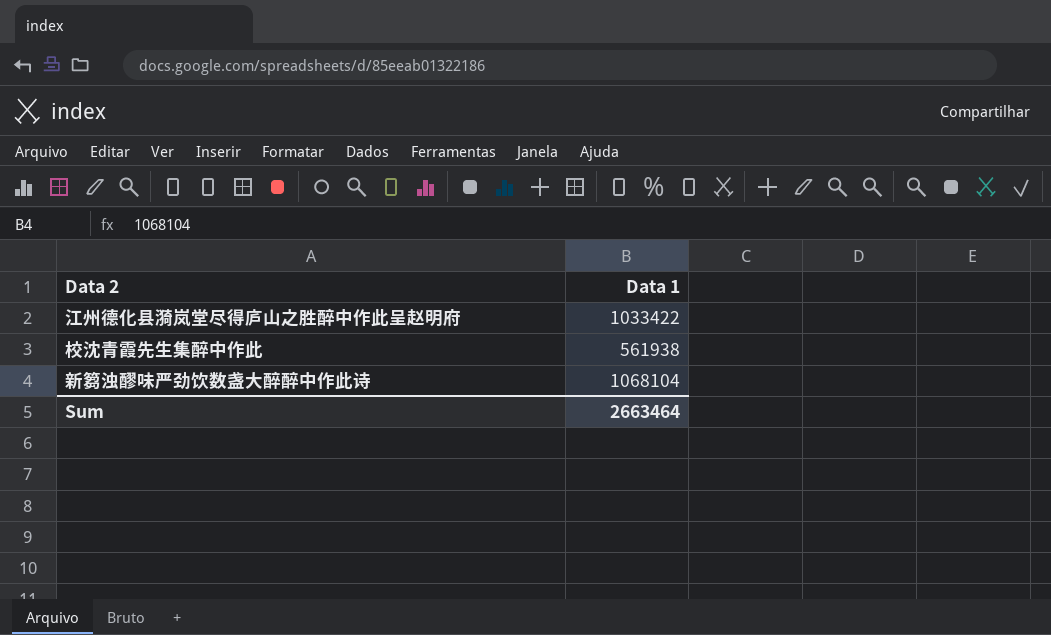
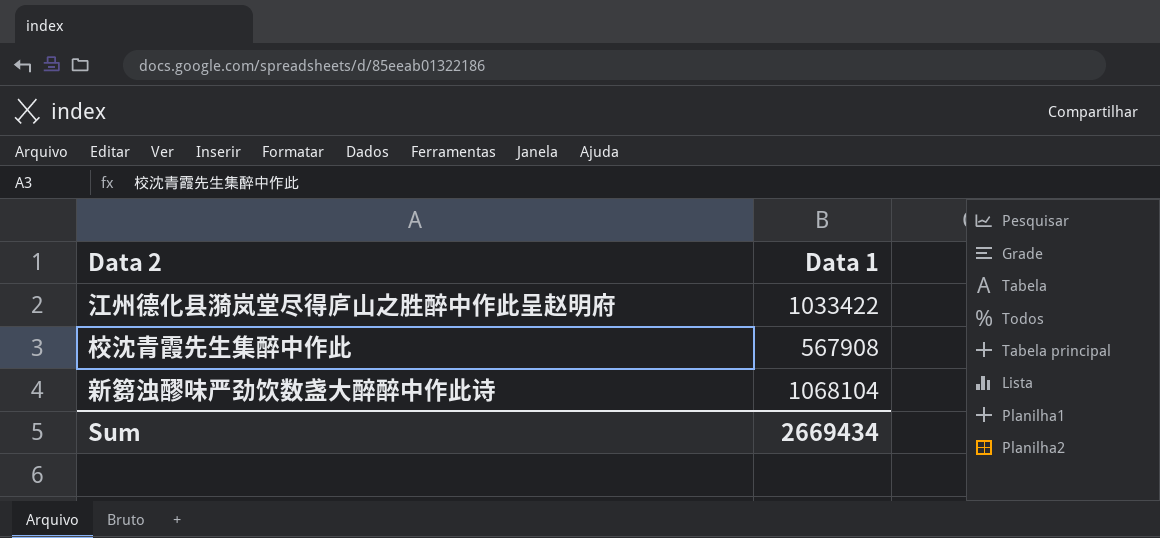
校沈青霞先生集醉中作此 | Data 1: 561938 -> 567908
Sum | Data 1: 2663464 -> 2669434

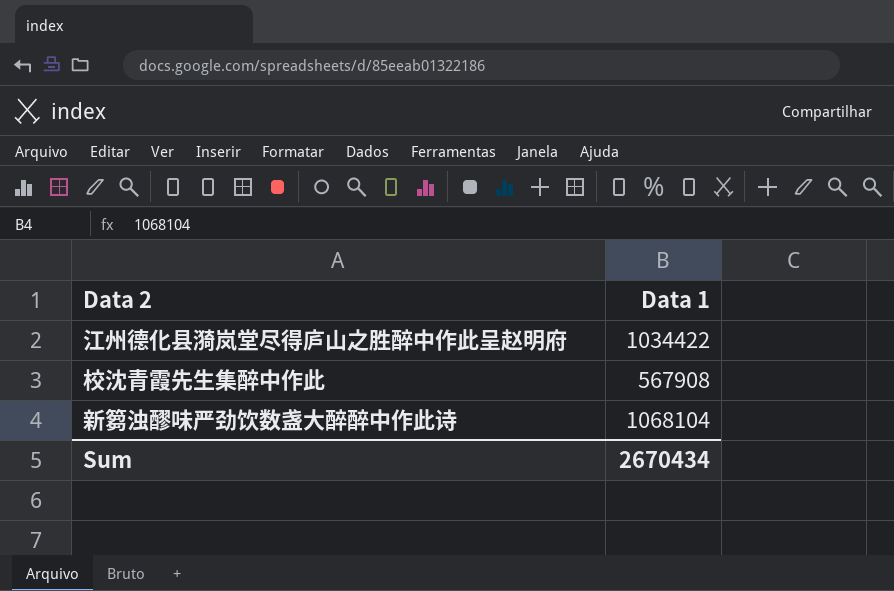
江州德化县漪岚堂尽得庐山之胜醉中作此呈赵明府 | Data 1: 1033422 -> 1034422
Sum | Data 1: 2669434 -> 2670434

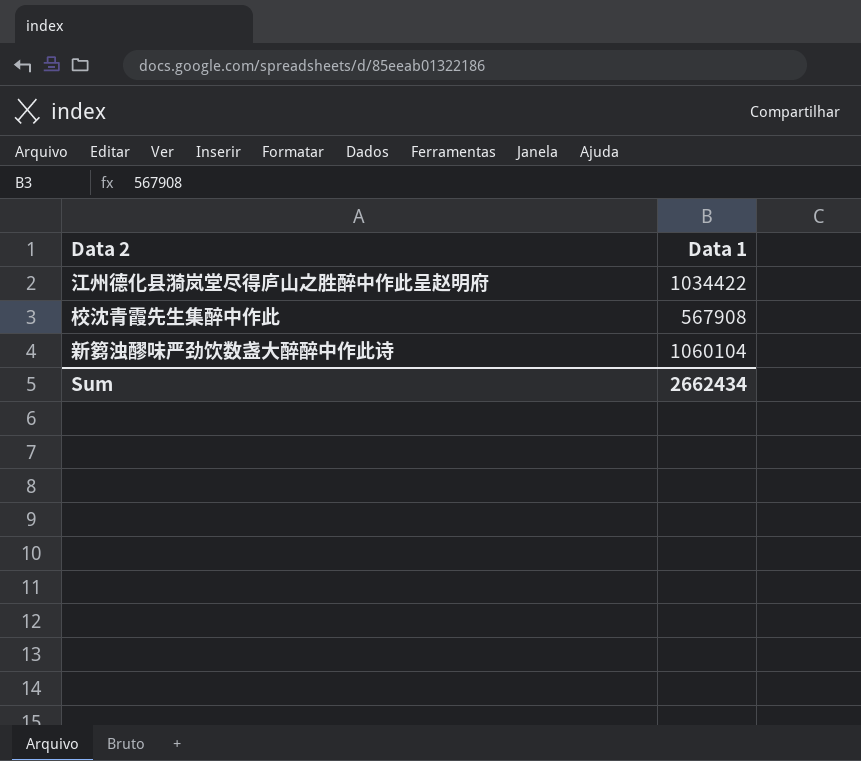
新篘浊醪味严劲饮数盏大醉醉中作此诗 | Data 1: 1068104 -> 1060104
Sum | Data 1: 2670434 -> 2662434

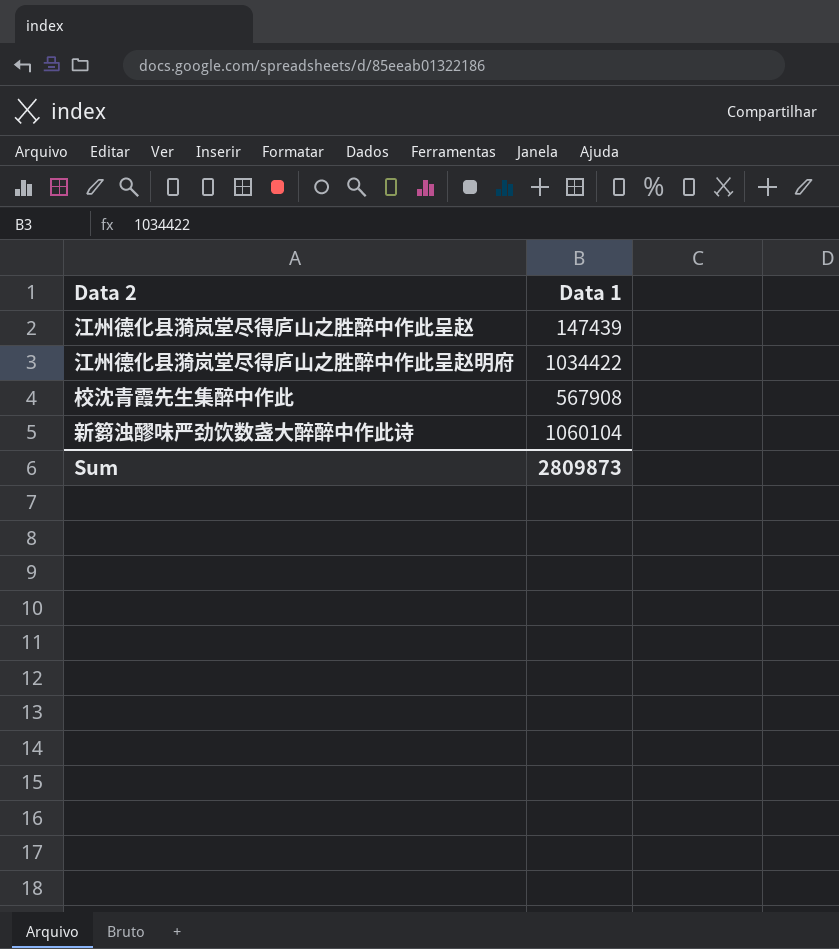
row 江州德化县漪岚堂尽得庐山之胜醉中作此呈赵: none -> 147439
Sum | Data 1: 2662434 -> 2809873

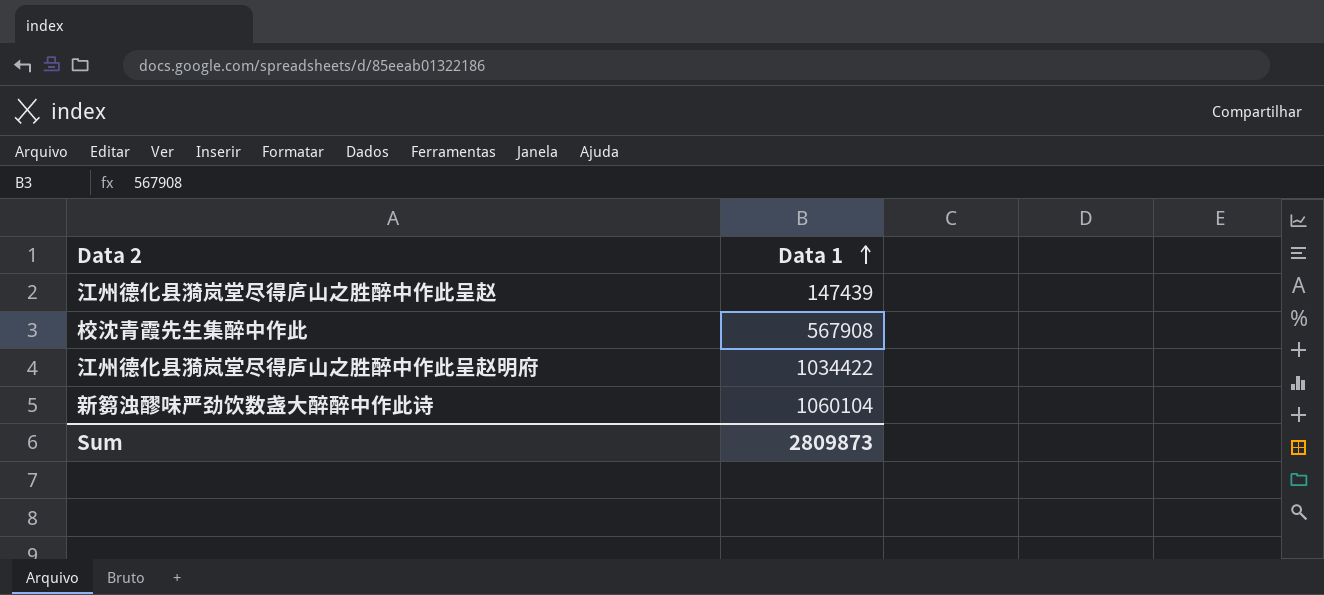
row order: none -> Data 1 ascending

